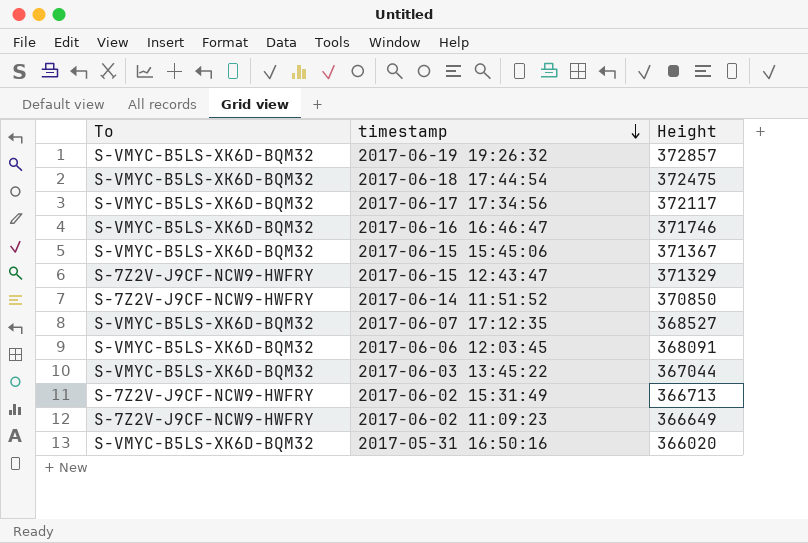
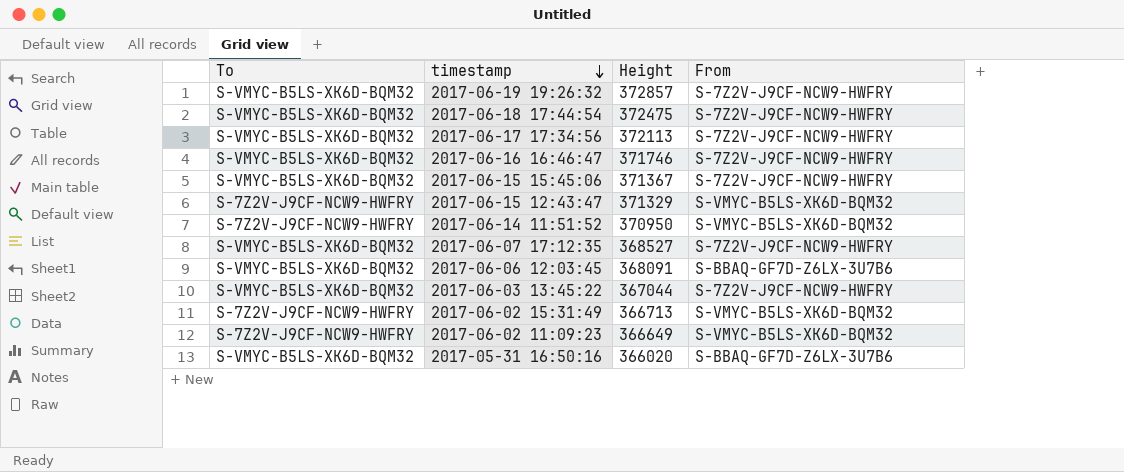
column From | position: none -> 4
2017-06-17 17:34:56 | Height: 372117 -> 372113
2017-06-14 11:51:52 | Height: 370850 -> 370950

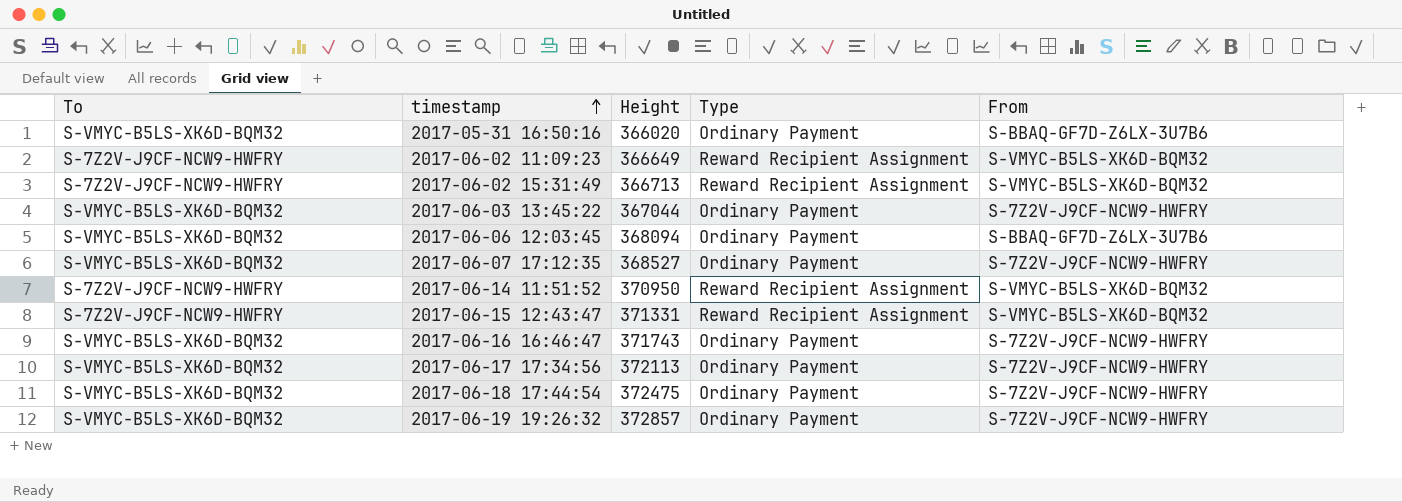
row order: timestamp descending -> timestamp ascending
column Type | position: none -> 4
row 2017-06-15 15:45:06: S-VMYC-B5LS-XK6D-BQM32 | 371367 | S-7Z2V-J9CF-NCW9-HWFRY -> none
2017-06-06 12:03:45 | Height: 368091 -> 368094
2017-06-15 12:43:47 | Height: 371329 -> 371331
2017-06-16 16:46:47 | Height: 371746 -> 371743

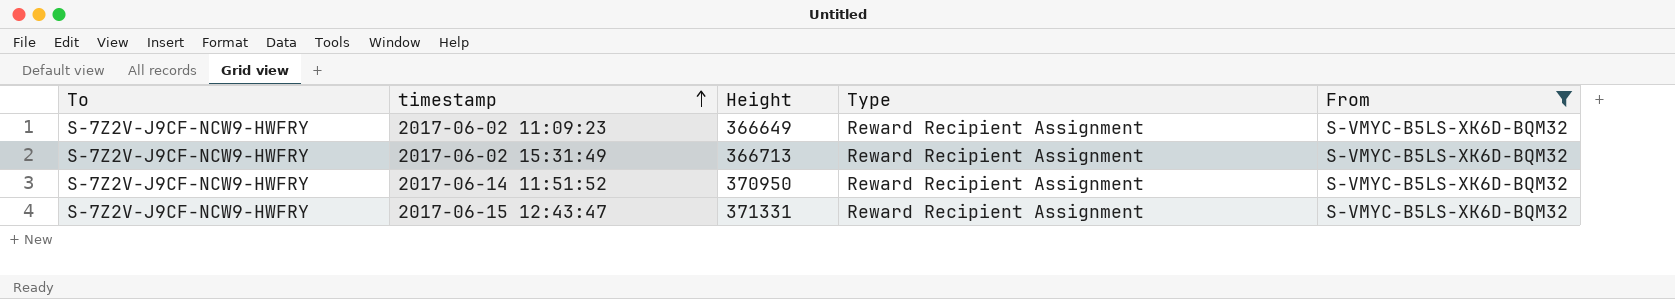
filter: none -> From = S-VMYC-B5LS-XK6D-BQM32

